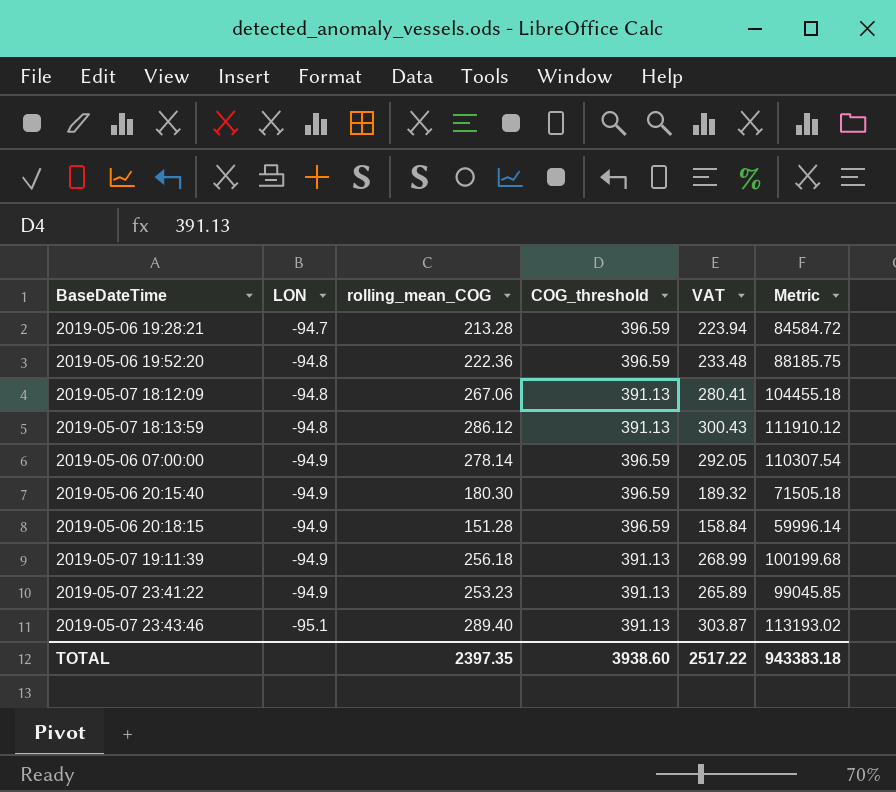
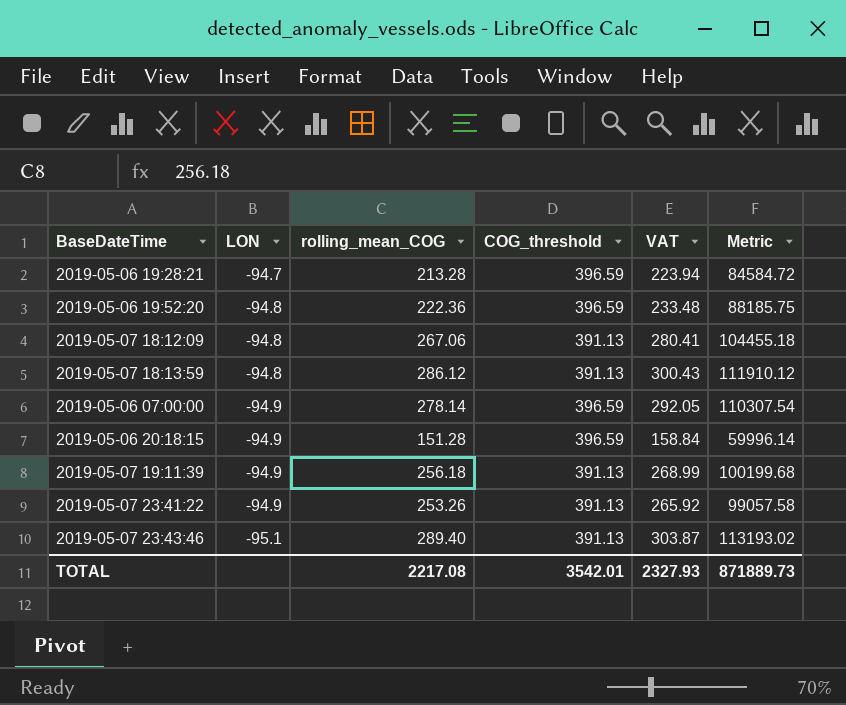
row 2019-05-06 20:15:40: -94.9 | 180.30 | 396.59 | 189.32 | 71505.18 -> none
2019-05-07 23:41:22 | rolling_mean_COG: 253.23 -> 253.26
2019-05-07 23:41:22 | VAT: 265.89 -> 265.92
2019-05-07 23:41:22 | Metric: 99045.85 -> 99057.58
TOTAL | rolling_mean_COG: 2397.35 -> 2217.08
TOTAL | COG_threshold: 3938.60 -> 3542.01
TOTAL | VAT: 2517.22 -> 2327.93
TOTAL | Metric: 943383.18 -> 871889.73

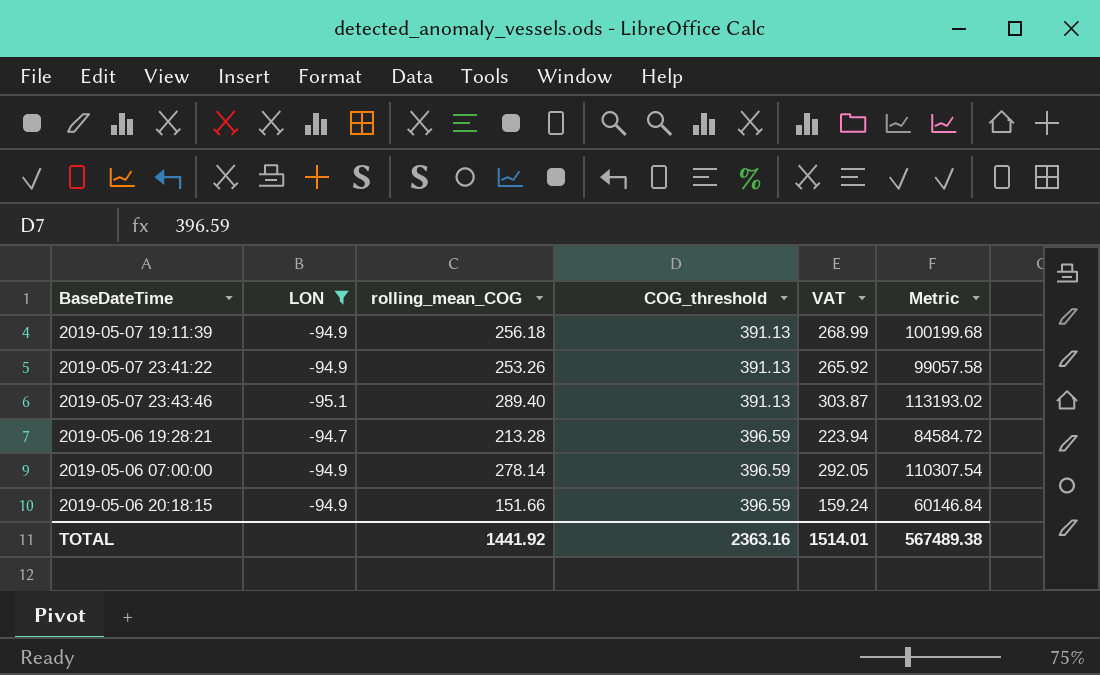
filter: none -> LON != -94.8
row order: LON descending -> COG_threshold ascending
2019-05-06 20:18:15 | rolling_mean_COG: 151.28 -> 151.66
2019-05-06 20:18:15 | VAT: 158.84 -> 159.24
2019-05-06 20:18:15 | Metric: 59996.14 -> 60146.84
TOTAL | rolling_mean_COG: 2217.08 -> 1441.92
TOTAL | COG_threshold: 3542.01 -> 2363.16
TOTAL | VAT: 2327.93 -> 1514.01
TOTAL | Metric: 871889.73 -> 567489.38

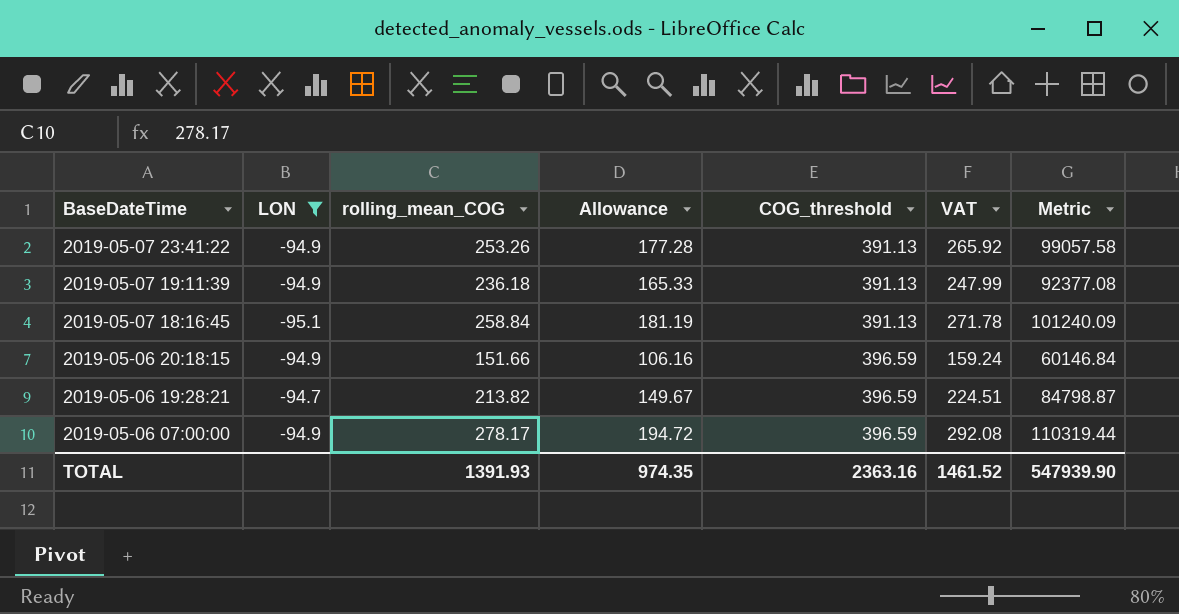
row order: COG_threshold ascending -> BaseDateTime descending
column Allowance | formula: none -> [rolling_mean_COG] * 0.7
row 2019-05-07 23:43:46: -95.1 | 289.40 | 391.13 | 303.87 | 113193.02 -> none
2019-05-07 19:11:39 | rolling_mean_COG: 256.18 -> 236.18
2019-05-07 19:11:39 | VAT: 268.99 -> 247.99
2019-05-07 19:11:39 | Metric: 100199.68 -> 92377.08
row 2019-05-07 18:16:45: none -> -95.1 | 258.84 | 181.19 | 391.13 | 271.78 | 101240.09
2019-05-06 19:28:21 | rolling_mean_COG: 213.28 -> 213.82
2019-05-06 19:28:21 | VAT: 223.94 -> 224.51
2019-05-06 19:28:21 | Metric: 84584.72 -> 84798.87
2019-05-06 07:00:00 | rolling_mean_COG: 278.14 -> 278.17
2019-05-06 07:00:00 | VAT: 292.05 -> 292.08
2019-05-06 07:00:00 | Metric: 110307.54 -> 110319.44
TOTAL | rolling_mean_COG: 1441.92 -> 1391.93
TOTAL | VAT: 1514.01 -> 1461.52
TOTAL | Metric: 567489.38 -> 547939.90

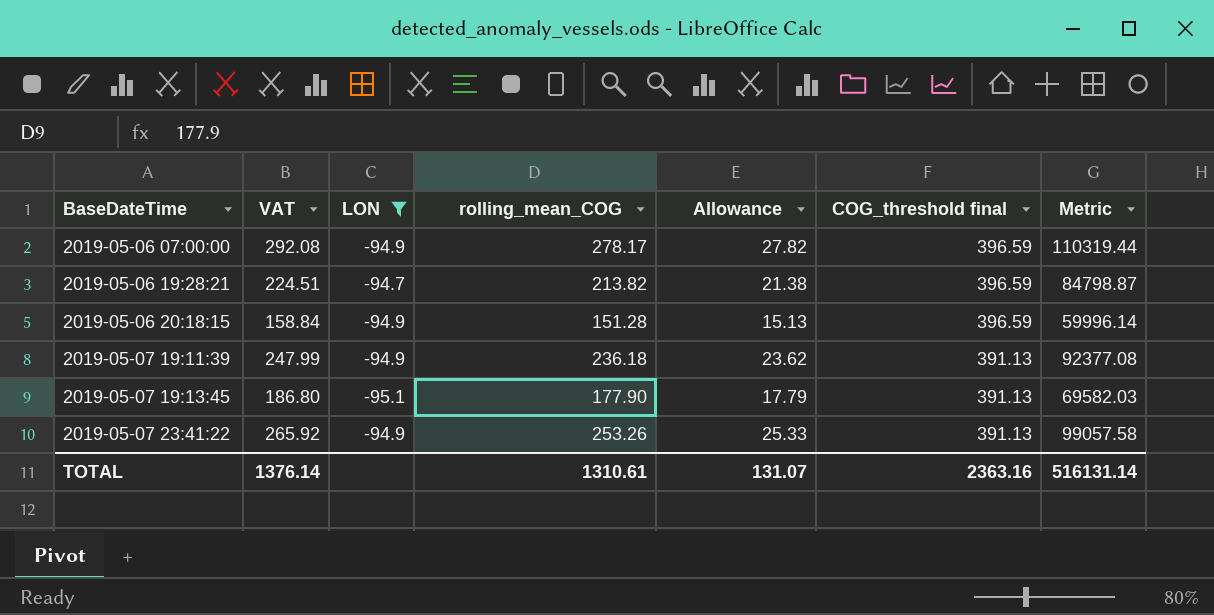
row order: BaseDateTime descending -> BaseDateTime ascending
column VAT | position: 6 -> 2
column Allowance | formula: [rolling_mean_COG] * 0.7 -> [rolling_mean_COG] * 0.1
column name: COG_threshold -> COG_threshold final
row 2019-05-07 18:16:45: -95.1 | 258.84 | 181.19 | 391.13 | 271.78 | 101240.09 -> none
2019-05-06 20:18:15 | VAT: 159.24 -> 158.84
2019-05-06 20:18:15 | rolling_mean_COG: 151.66 -> 151.28
2019-05-06 20:18:15 | Metric: 60146.84 -> 59996.14
row 2019-05-07 19:13:45: none -> 186.80 | -95.1 | 177.90 | 17.79 | 391.13 | 69582.03
TOTAL | VAT: 1461.52 -> 1376.14
TOTAL | rolling_mean_COG: 1391.93 -> 1310.61
TOTAL | Allowance: 974.35 -> 131.07
TOTAL | Metric: 547939.90 -> 516131.14

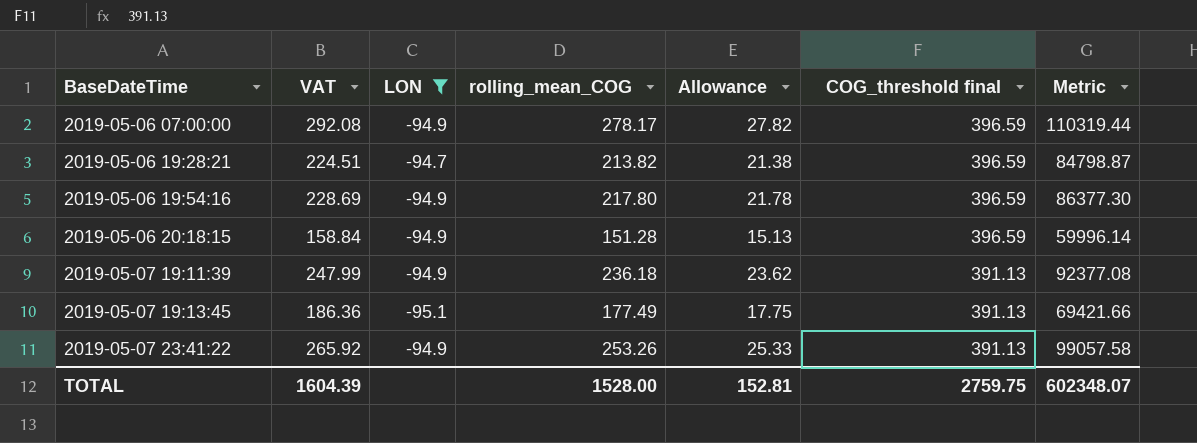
row 2019-05-06 19:54:16: none -> 228.69 | -94.9 | 217.80 | 21.78 | 396.59 | 86377.30
2019-05-07 19:13:45 | VAT: 186.80 -> 186.36
2019-05-07 19:13:45 | rolling_mean_COG: 177.90 -> 177.49
2019-05-07 19:13:45 | Allowance: 17.79 -> 17.75
2019-05-07 19:13:45 | Metric: 69582.03 -> 69421.66
TOTAL | VAT: 1376.14 -> 1604.39
TOTAL | rolling_mean_COG: 1310.61 -> 1528.00
TOTAL | Allowance: 131.07 -> 152.81
TOTAL | COG_threshold final: 2363.16 -> 2759.75
TOTAL | Metric: 516131.14 -> 602348.07

